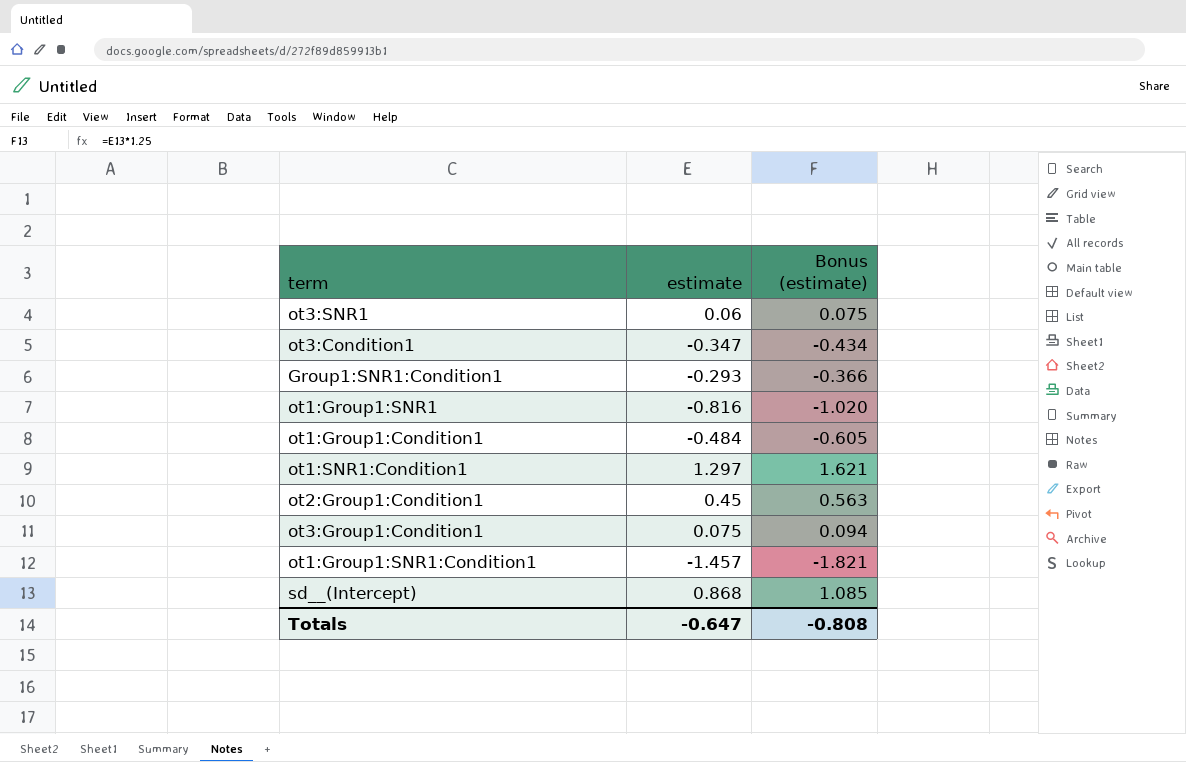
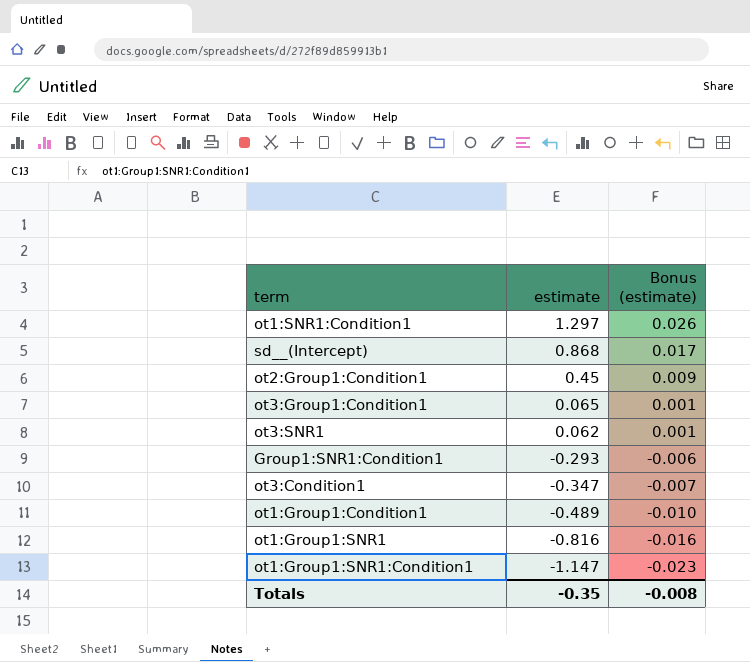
row order: none -> estimate descending
column Bonus (estimate) | formula: [estimate] * 1.25 -> [estimate] * 0.02
ot3:Group1:Condition1 | estimate: 0.075 -> 0.065
ot3:SNR1 | estimate: 0.06 -> 0.062
ot1:Group1:Condition1 | estimate: -0.484 -> -0.489
ot1:Group1:SNR1:Condition1 | estimate: -1.457 -> -1.147
Totals | estimate: -0.647 -> -0.35
Totals | Bonus (estimate): -0.808 -> -0.008

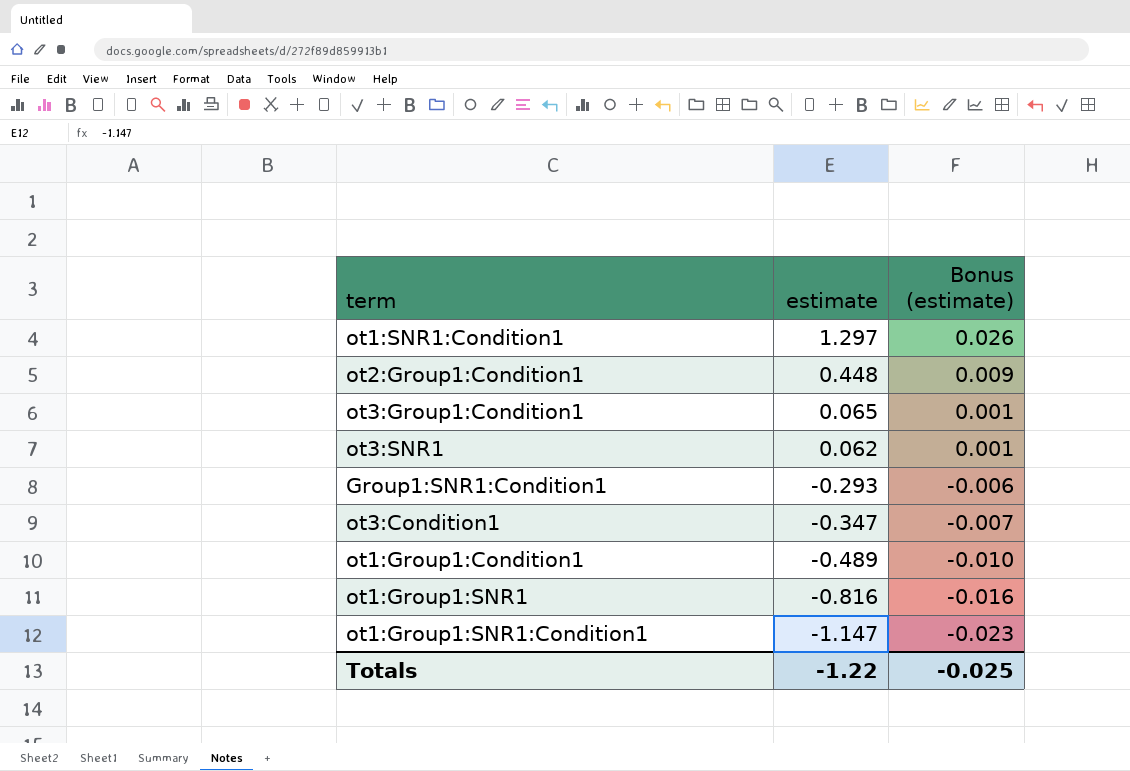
row sd__(Intercept): 0.868 | 0.017 -> none
ot2:Group1:Condition1 | estimate: 0.45 -> 0.448
Totals | estimate: -0.35 -> -1.22
Totals | Bonus (estimate): -0.008 -> -0.025

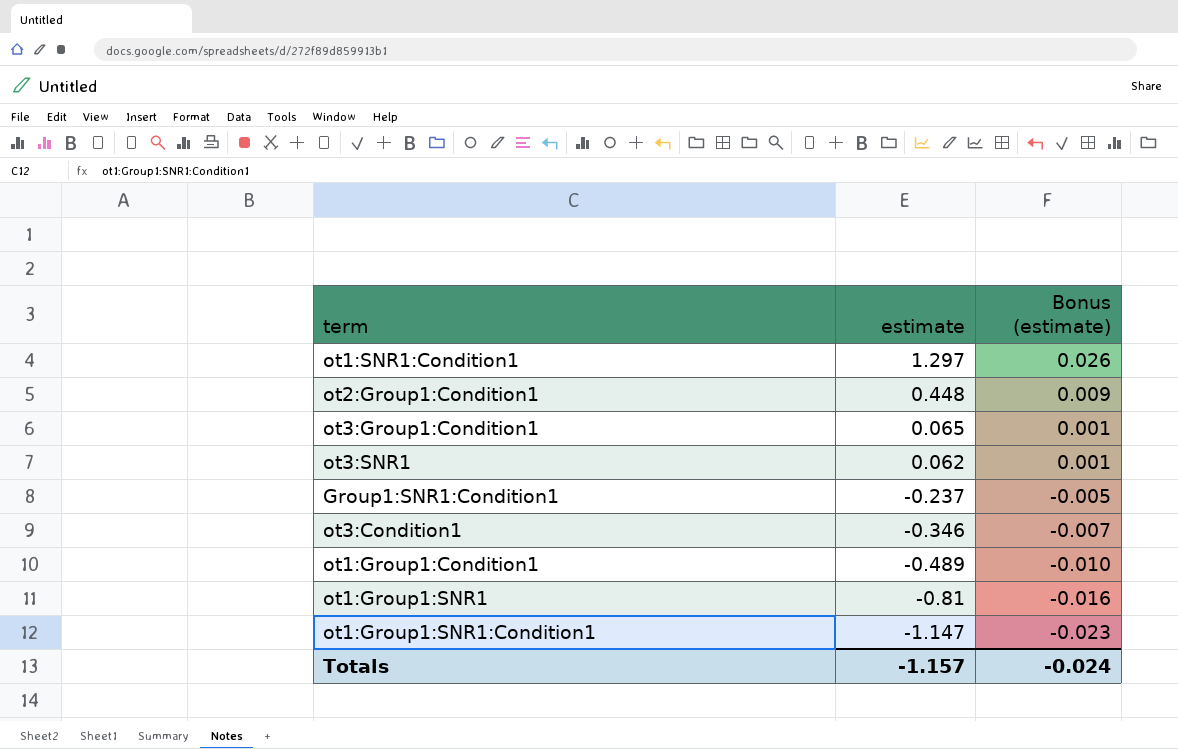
Group1:SNR1:Condition1 | estimate: -0.293 -> -0.237
Group1:SNR1:Condition1 | Bonus (estimate): -0.006 -> -0.005
ot3:Condition1 | estimate: -0.347 -> -0.346
ot1:Group1:SNR1 | estimate: -0.816 -> -0.81
Totals | estimate: -1.22 -> -1.157
Totals | Bonus (estimate): -0.025 -> -0.024

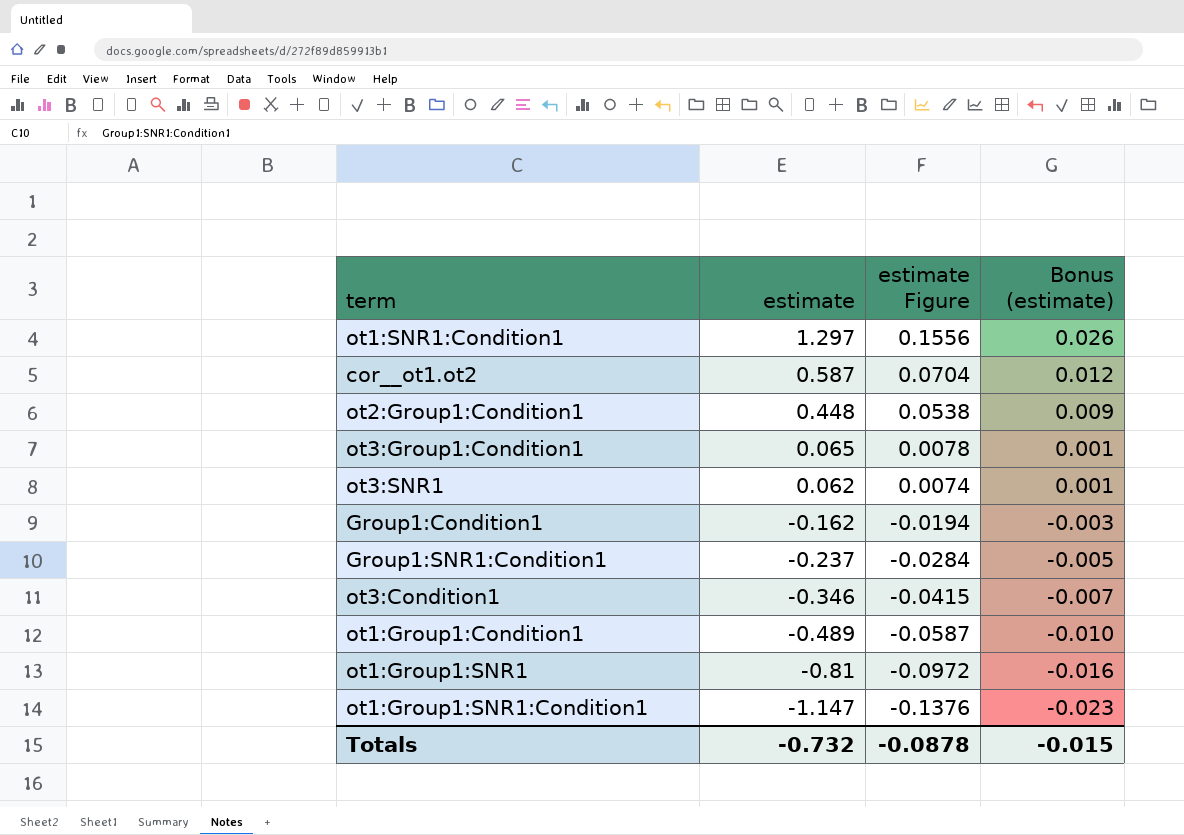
column estimate Figure | formula: none -> [estimate] * 0.12
row cor__ot1.ot2: none -> 0.587 | 0.0704 | 0.012
row Group1:Condition1: none -> -0.162 | -0.0194 | -0.003
Totals | estimate: -1.157 -> -0.732
Totals | Bonus (estimate): -0.024 -> -0.015

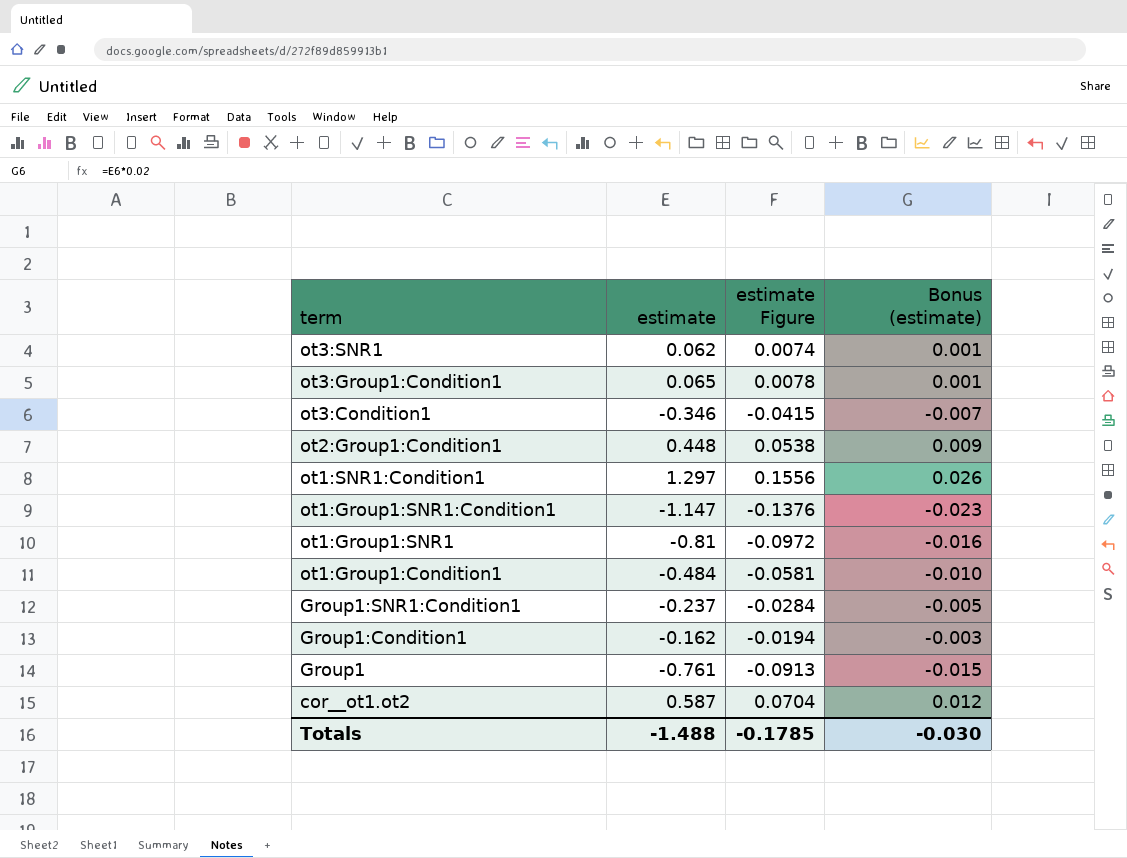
row order: estimate descending -> term descending
ot1:Group1:Condition1 | estimate: -0.489 -> -0.484
ot1:Group1:Condition1 | estimate Figure: -0.0587 -> -0.0581
row Group1: none -> -0.761 | -0.0913 | -0.015
Totals | estimate: -0.732 -> -1.488
Totals | estimate Figure: -0.0878 -> -0.1785
Totals | Bonus (estimate): -0.015 -> -0.030

